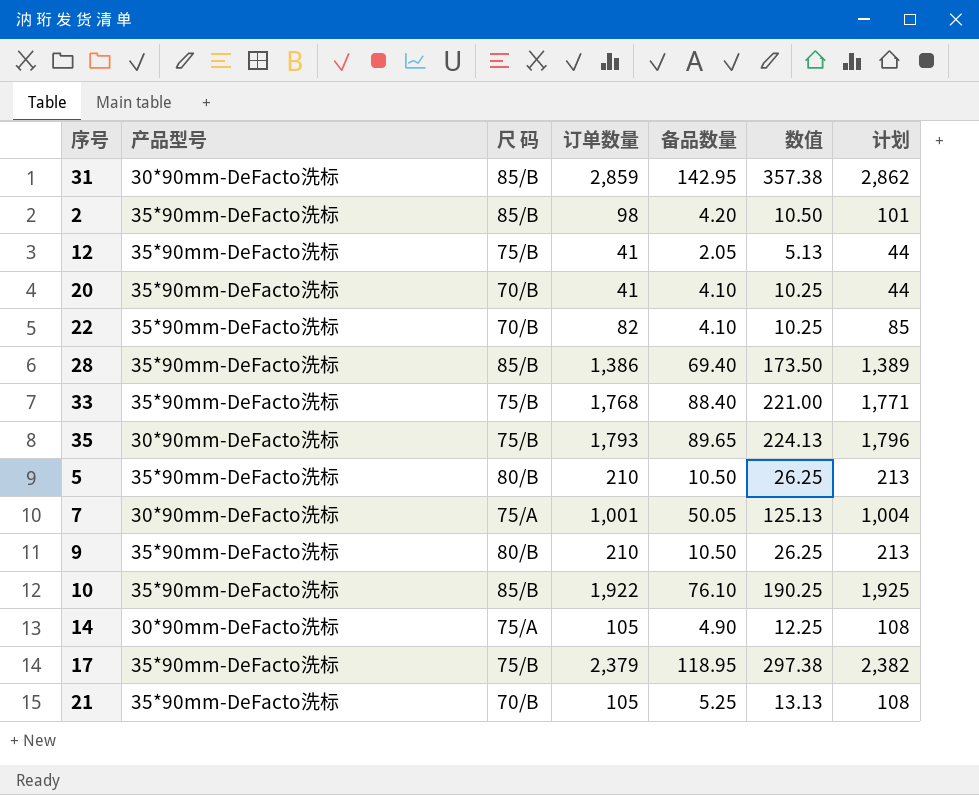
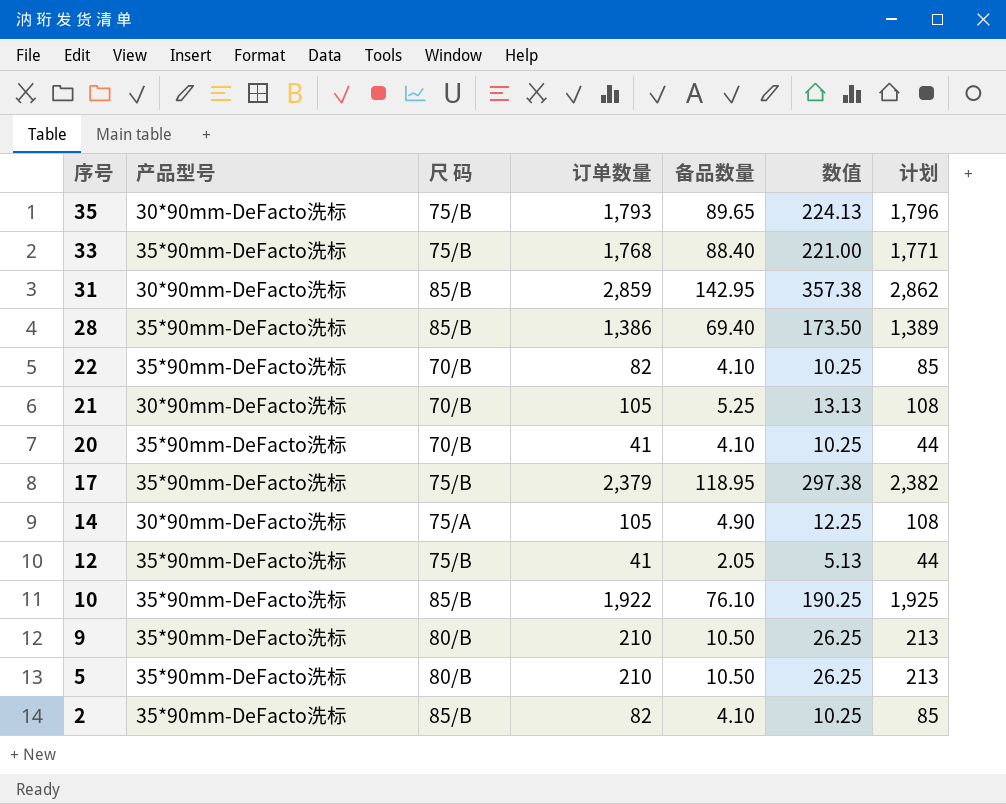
row order: none -> 序号 descending
row 7: 30*90mm-DeFacto洗标 | 75/A | 1,001 | 50.05 | 125.13 | 1,004 -> none
21 | 产品型号: 35*90mm-DeFacto洗标 -> 30*90mm-DeFacto洗标
2 | 订单数量: 98 -> 82
2 | 备品数量: 4.20 -> 4.10
2 | 数值: 10.50 -> 10.25
2 | 计划: 101 -> 85

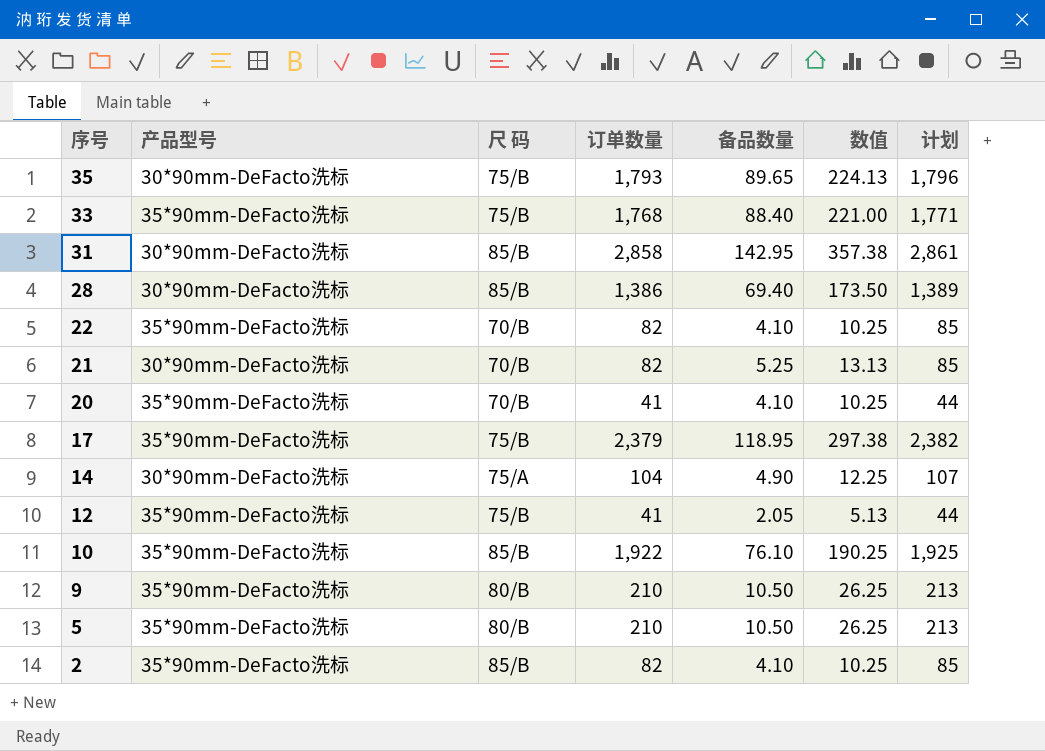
31 | 订单数量: 2,859 -> 2,858
31 | 计划: 2,862 -> 2,861
28 | 产品型号: 35*90mm-DeFacto洗标 -> 30*90mm-DeFacto洗标
21 | 订单数量: 105 -> 82
21 | 计划: 108 -> 85
14 | 订单数量: 105 -> 104
14 | 计划: 108 -> 107

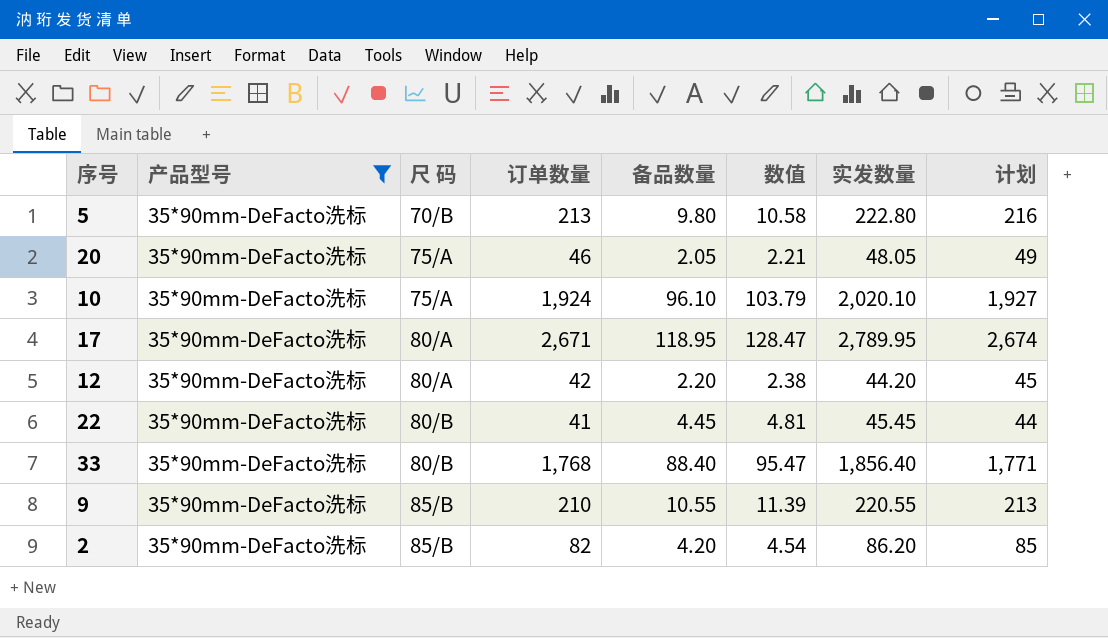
filter: none -> 产品型号 = 35*90mm-DeFacto洗标
row order: 序号 descending -> 尺 码 ascending
column 数值 | formula: [备品数量] * 2.5 -> [备品数量] * 1.08
column 实发数量 | formula: none -> [订单数量] + [备品数量]
5 | 尺 码: 80/B -> 70/B
5 | 订单数量: 210 -> 213
5 | 备品数量: 10.50 -> 9.80
5 | 计划: 213 -> 216
20 | 尺 码: 70/B -> 75/A
20 | 订单数量: 41 -> 46
20 | 备品数量: 4.10 -> 2.05
20 | 计划: 44 -> 49
10 | 尺 码: 85/B -> 75/A
10 | 订单数量: 1,922 -> 1,924
10 | 备品数量: 76.10 -> 96.10
10 | 计划: 1,925 -> 1,927
17 | 尺 码: 75/B -> 80/A
17 | 订单数量: 2,379 -> 2,671
17 | 计划: 2,382 -> 2,674
12 | 尺 码: 75/B -> 80/A
12 | 订单数量: 41 -> 42
12 | 备品数量: 2.05 -> 2.20
12 | 计划: 44 -> 45
22 | 尺 码: 70/B -> 80/B
22 | 订单数量: 82 -> 41
22 | 备品数量: 4.10 -> 4.45
22 | 计划: 85 -> 44
33 | 尺 码: 75/B -> 80/B
9 | 尺 码: 80/B -> 85/B
9 | 备品数量: 10.50 -> 10.55
2 | 备品数量: 4.10 -> 4.20

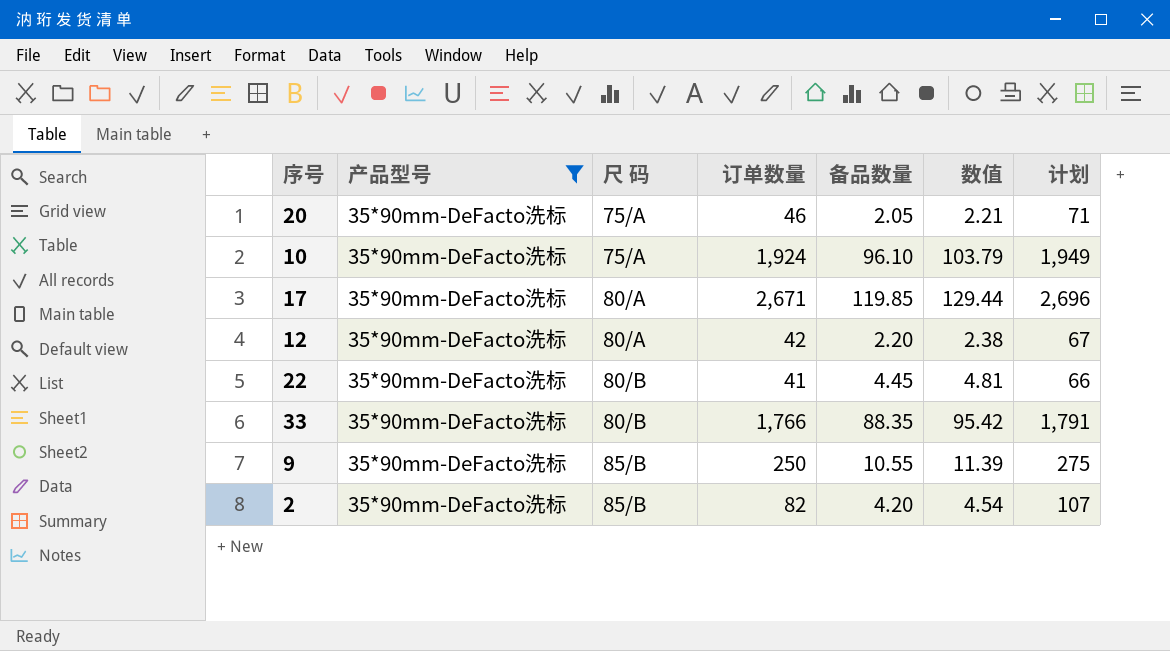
column 实发数量 | formula: [订单数量] + [备品数量] -> none
column 计划 | formula: [订单数量] + 3 -> [订单数量] + 25
row 5: 35*90mm-DeFacto洗标 | 70/B | 213 | 9.80 | 10.58 | 222.80 | 216 -> none
17 | 备品数量: 118.95 -> 119.85
17 | 数值: 128.47 -> 129.44
33 | 订单数量: 1,768 -> 1,766
33 | 备品数量: 88.40 -> 88.35
33 | 数值: 95.47 -> 95.42
9 | 订单数量: 210 -> 250

